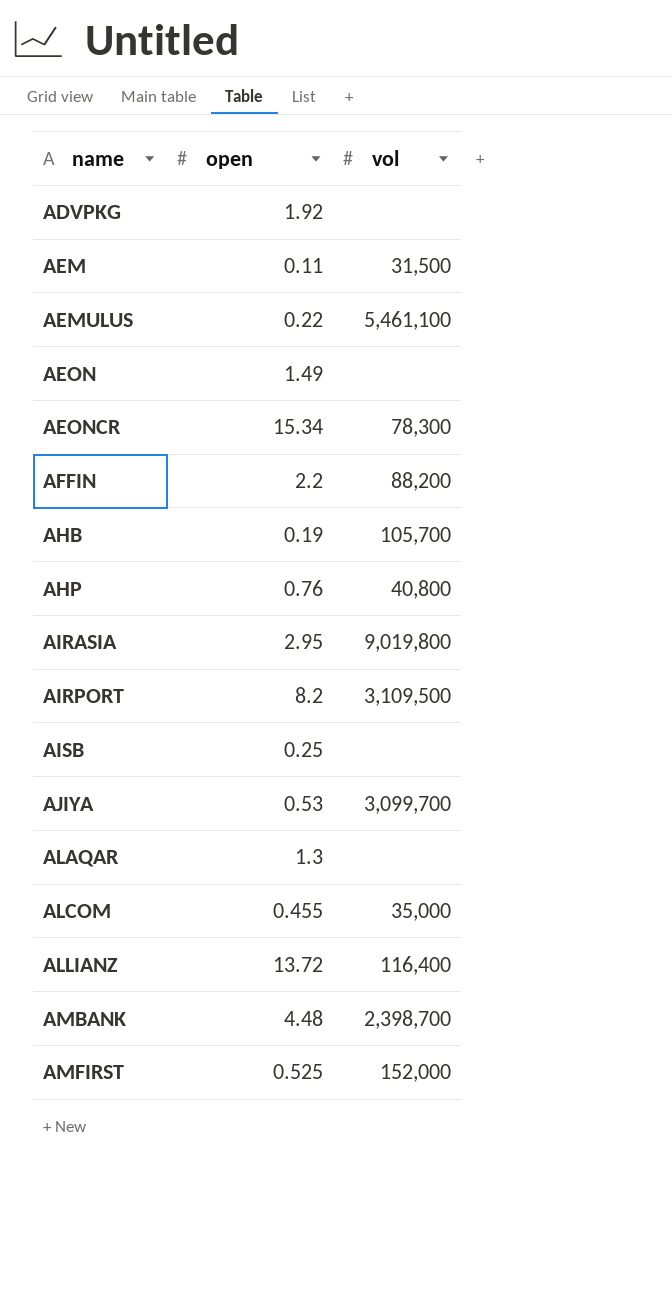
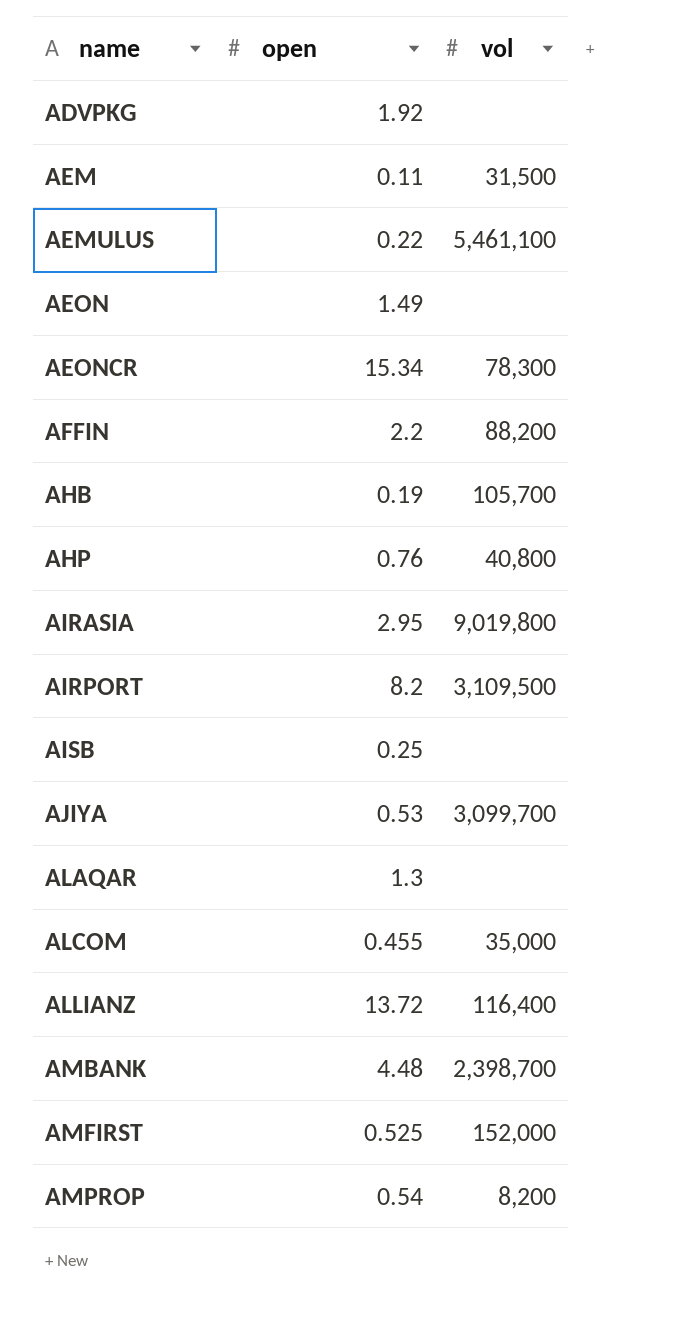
row AMPROP: none -> 0.54 | 8,200

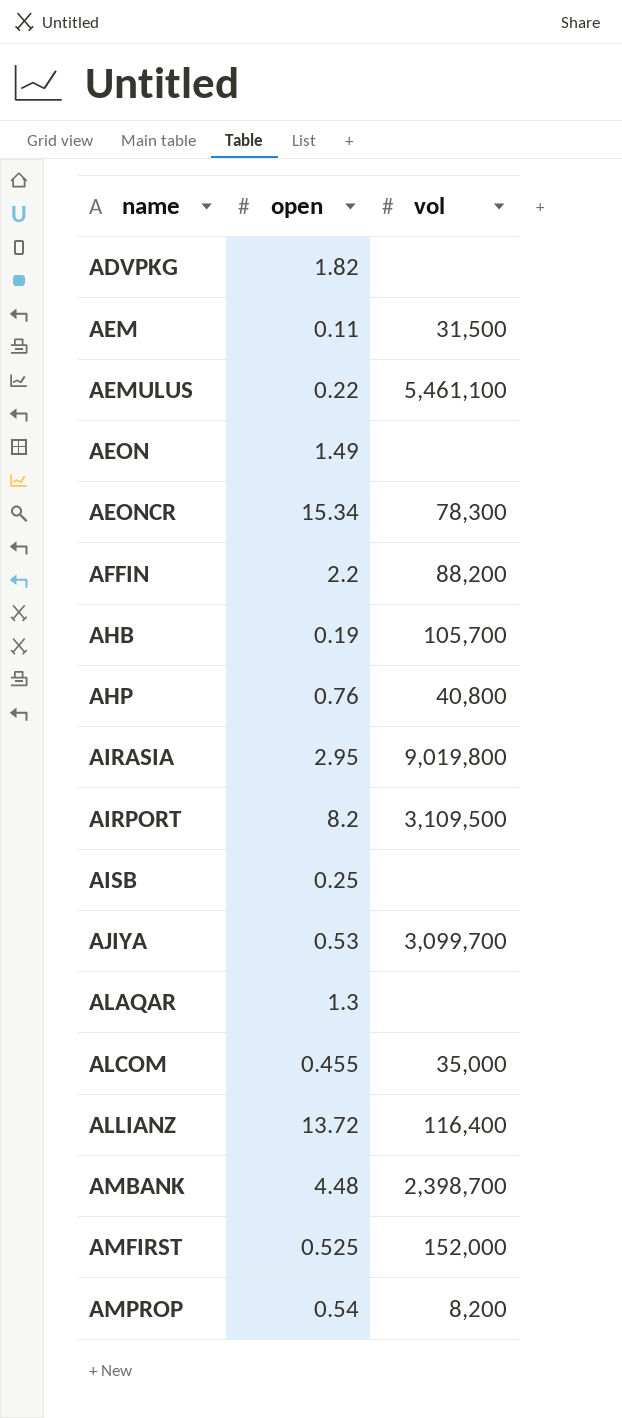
ADVPKG | open: 1.92 -> 1.82

